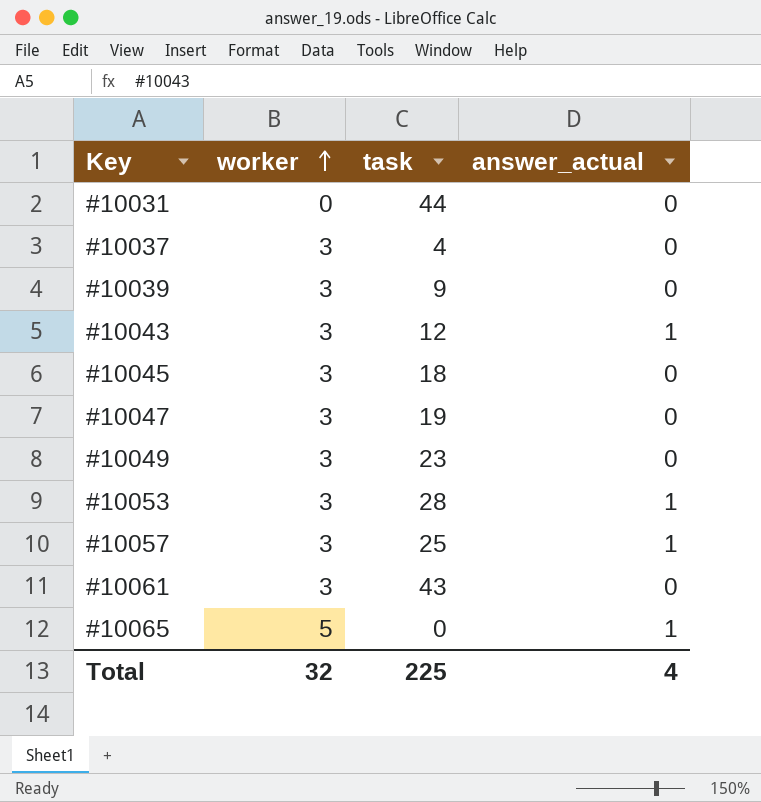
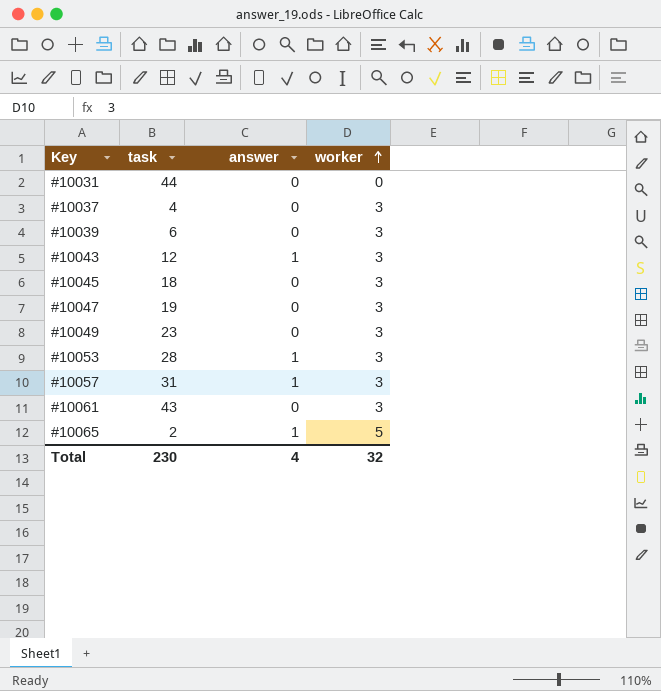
column name: answer_actual -> answer
column worker | position: 2 -> 4
#10039 | task: 9 -> 6
#10057 | task: 25 -> 31
#10065 | task: 0 -> 2
Total | task: 225 -> 230

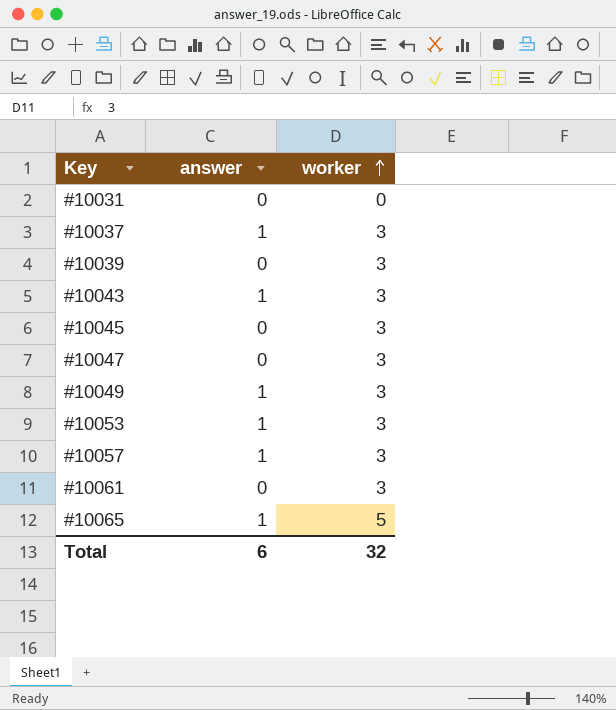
column task | position: 2 -> none
#10037 | answer: 0 -> 1
#10049 | answer: 0 -> 1
Total | answer: 4 -> 6

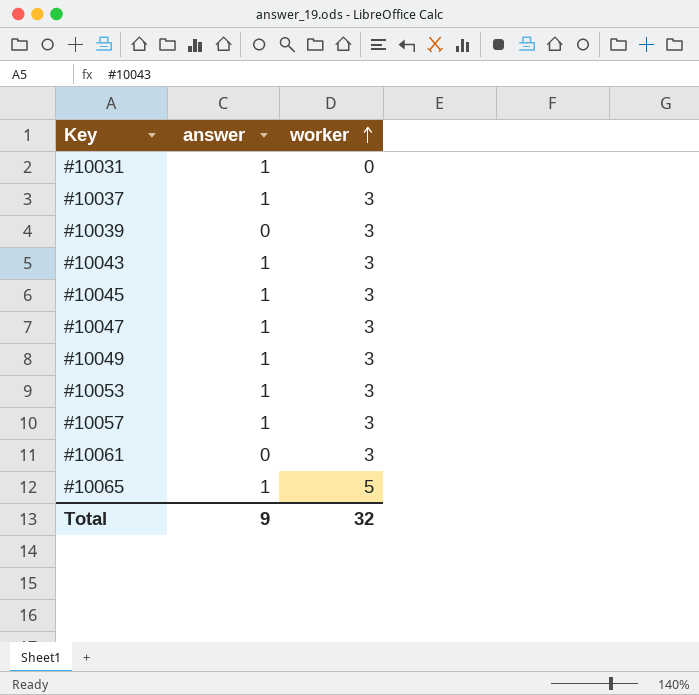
#10031 | answer: 0 -> 1
#10045 | answer: 0 -> 1
#10047 | answer: 0 -> 1
Total | answer: 6 -> 9

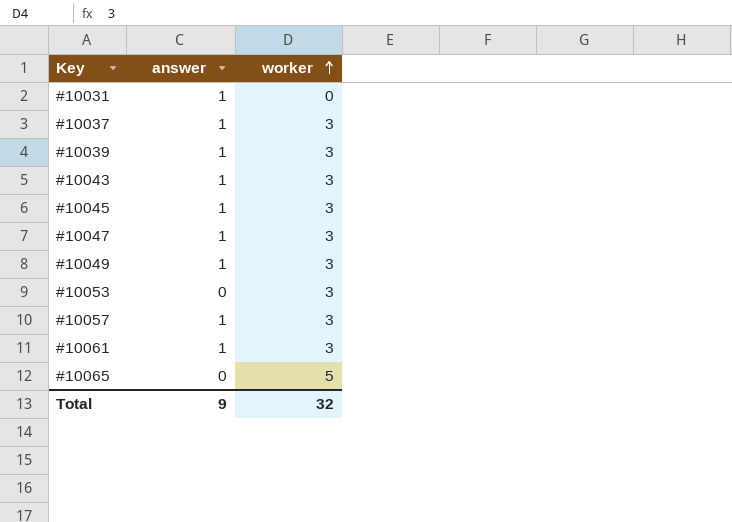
#10039 | answer: 0 -> 1
#10053 | answer: 1 -> 0
#10061 | answer: 0 -> 1
#10065 | answer: 1 -> 0

